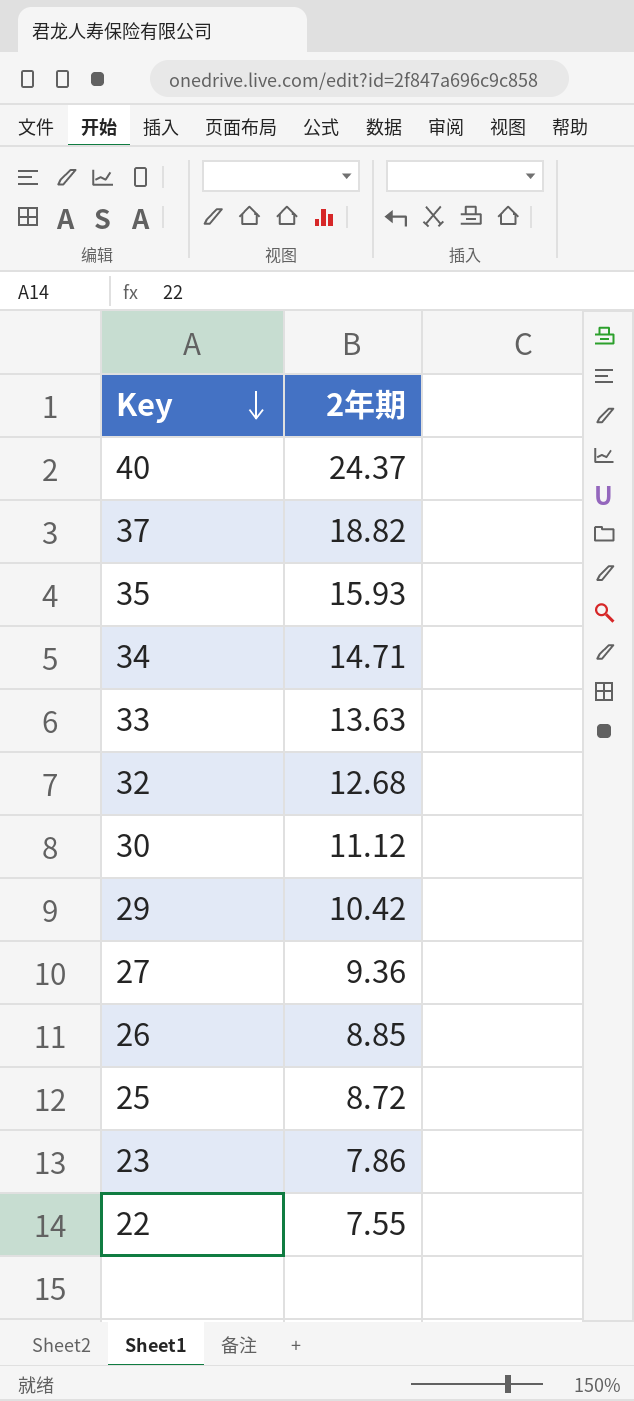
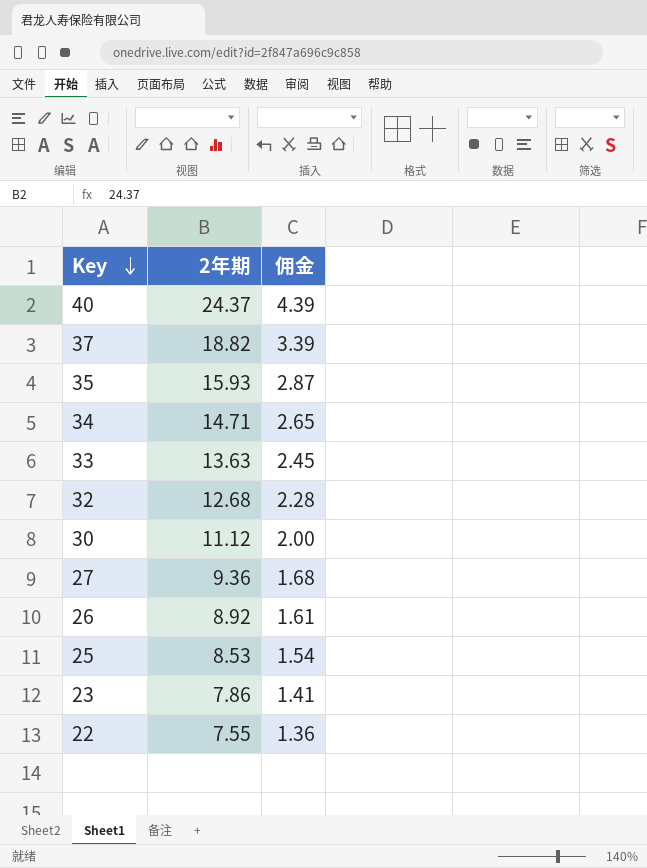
column 佣金 | formula: none -> [2年期] * 0.18
row 29: 10.42 -> none
26 | 2年期: 8.85 -> 8.92
25 | 2年期: 8.72 -> 8.53

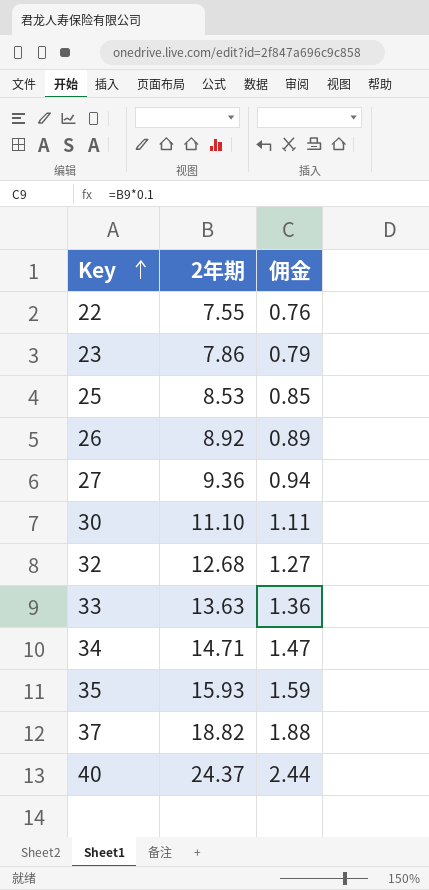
row order: Key descending -> Key ascending
column 佣金 | formula: [2年期] * 0.18 -> [2年期] * 0.1
30 | 2年期: 11.12 -> 11.10

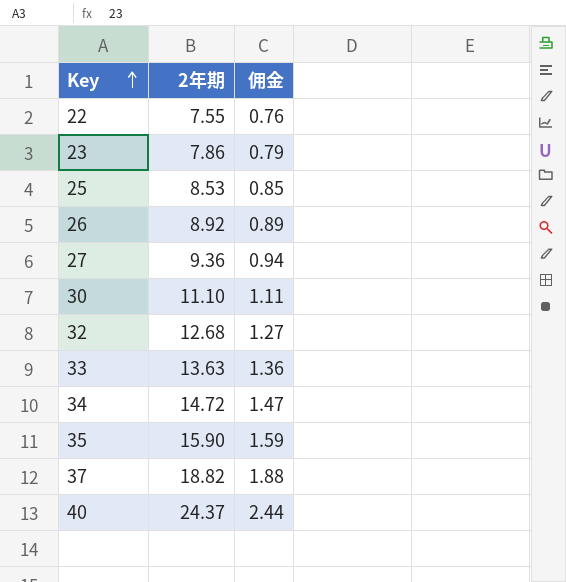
34 | 2年期: 14.71 -> 14.72
35 | 2年期: 15.93 -> 15.90

